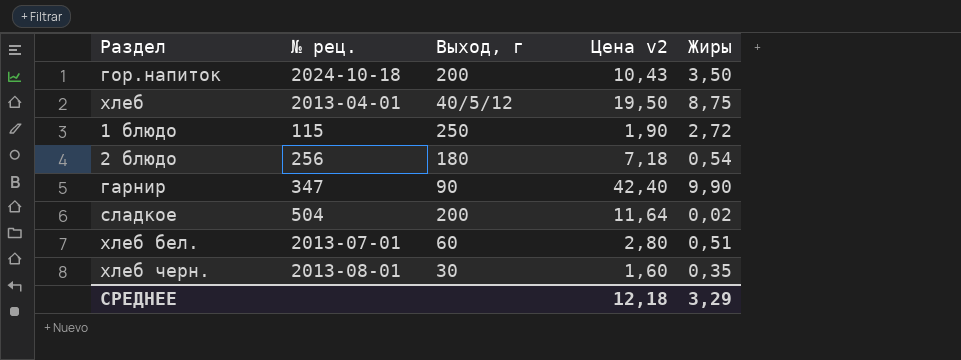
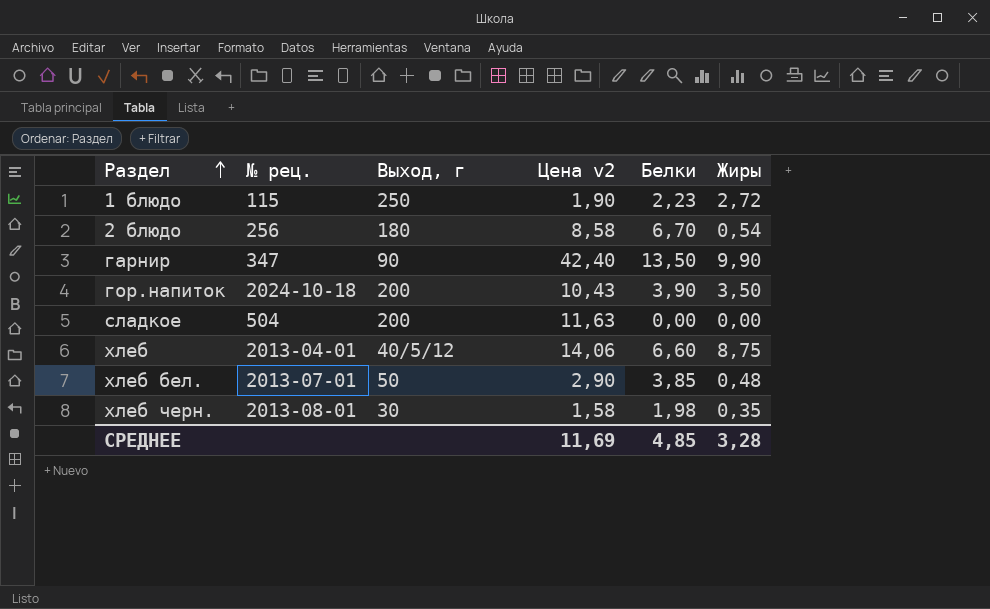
row order: none -> Раздел ascending
column Белки | position: none -> 5
2 блюдо | Цена v2: 7,18 -> 8,58
сладкое | Цена v2: 11,64 -> 11,63
сладкое | Жиры: 0,02 -> 0,00
хлеб | Цена v2: 19,50 -> 14,06
хлеб бел. | Выход, г: 60 -> 50
хлеб бел. | Цена v2: 2,80 -> 2,90
хлеб бел. | Жиры: 0,51 -> 0,48
хлеб черн. | Цена v2: 1,60 -> 1,58
СРЕДНЕЕ | Цена v2: 12,18 -> 11,69
СРЕДНЕЕ | Жиры: 3,29 -> 3,28

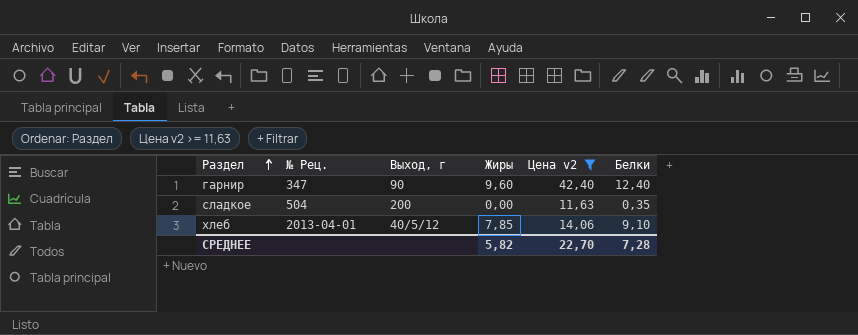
filter: none -> Цена v2 >= 11,63
column name: № рец. -> № Рец.
column Жиры | position: 6 -> 4
гарнир | Жиры: 9,90 -> 9,60
гарнир | Белки: 13,50 -> 12,40
сладкое | Белки: 0,00 -> 0,35
хлеб | Жиры: 8,75 -> 7,85
хлеб | Белки: 6,60 -> 9,10
СРЕДНЕЕ | Жиры: 3,28 -> 5,82
СРЕДНЕЕ | Цена v2: 11,69 -> 22,70
СРЕДНЕЕ | Белки: 4,85 -> 7,28

